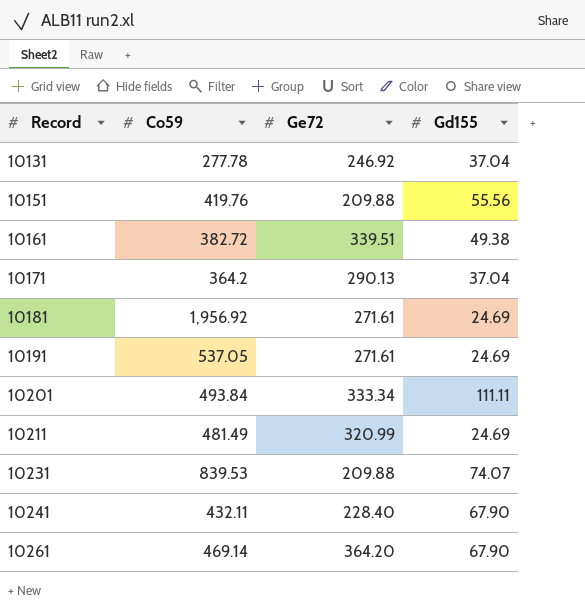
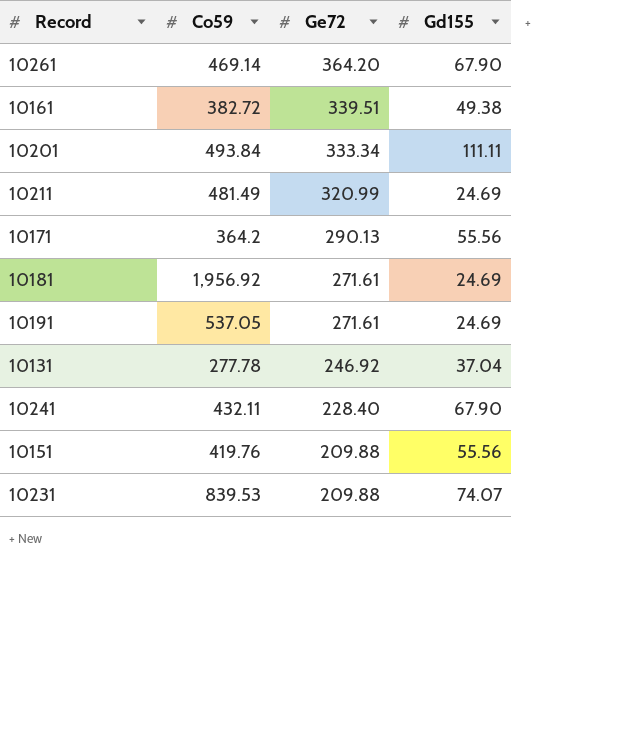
row order: Record ascending -> Ge72 descending
10171 | Gd155: 37.04 -> 55.56

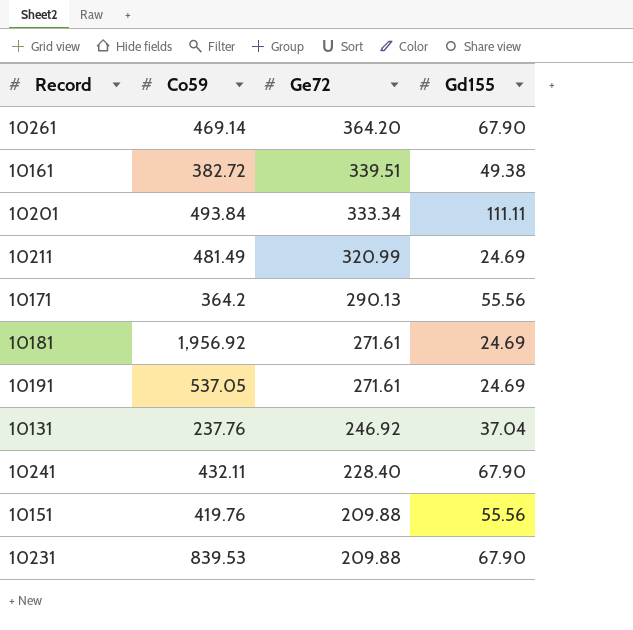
10131 | Co59: 277.78 -> 237.76
10231 | Gd155: 74.07 -> 67.90

